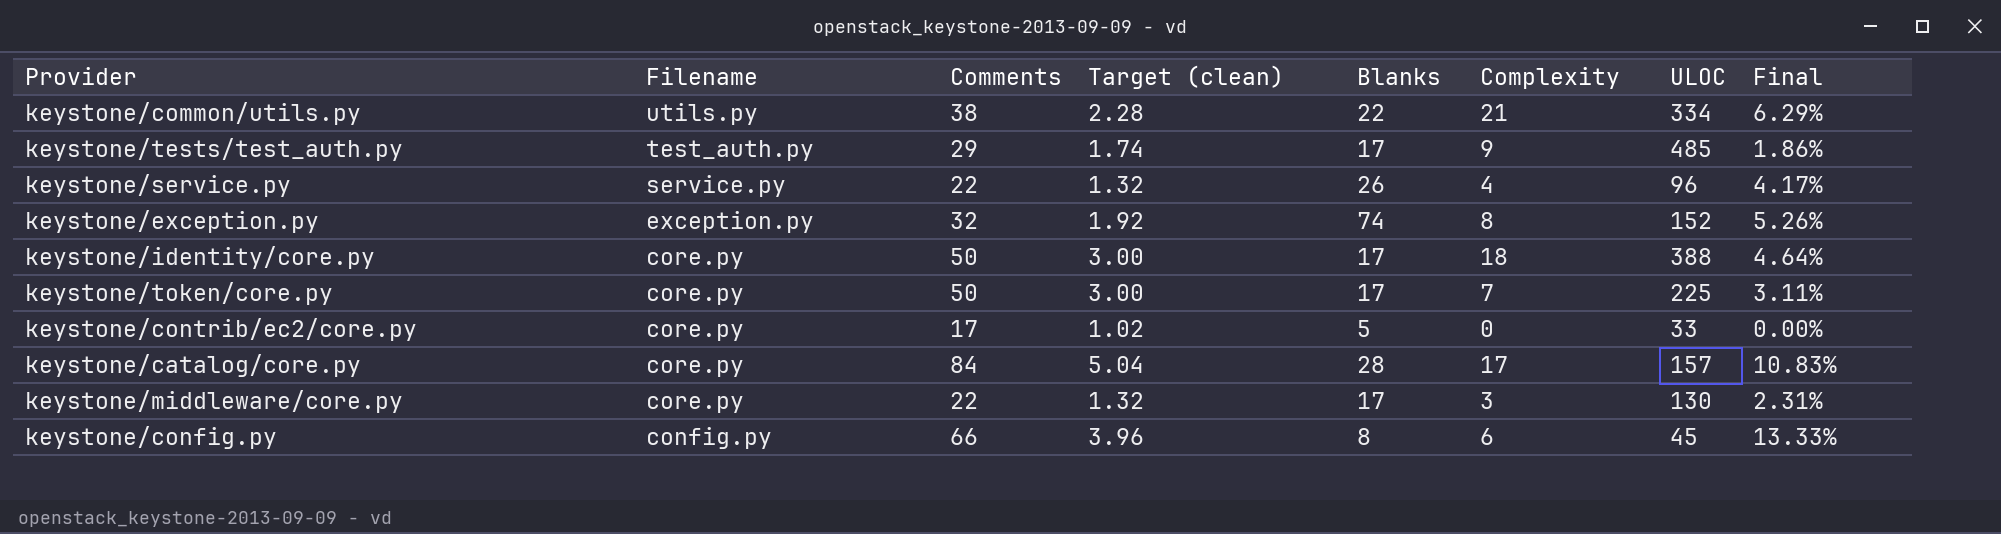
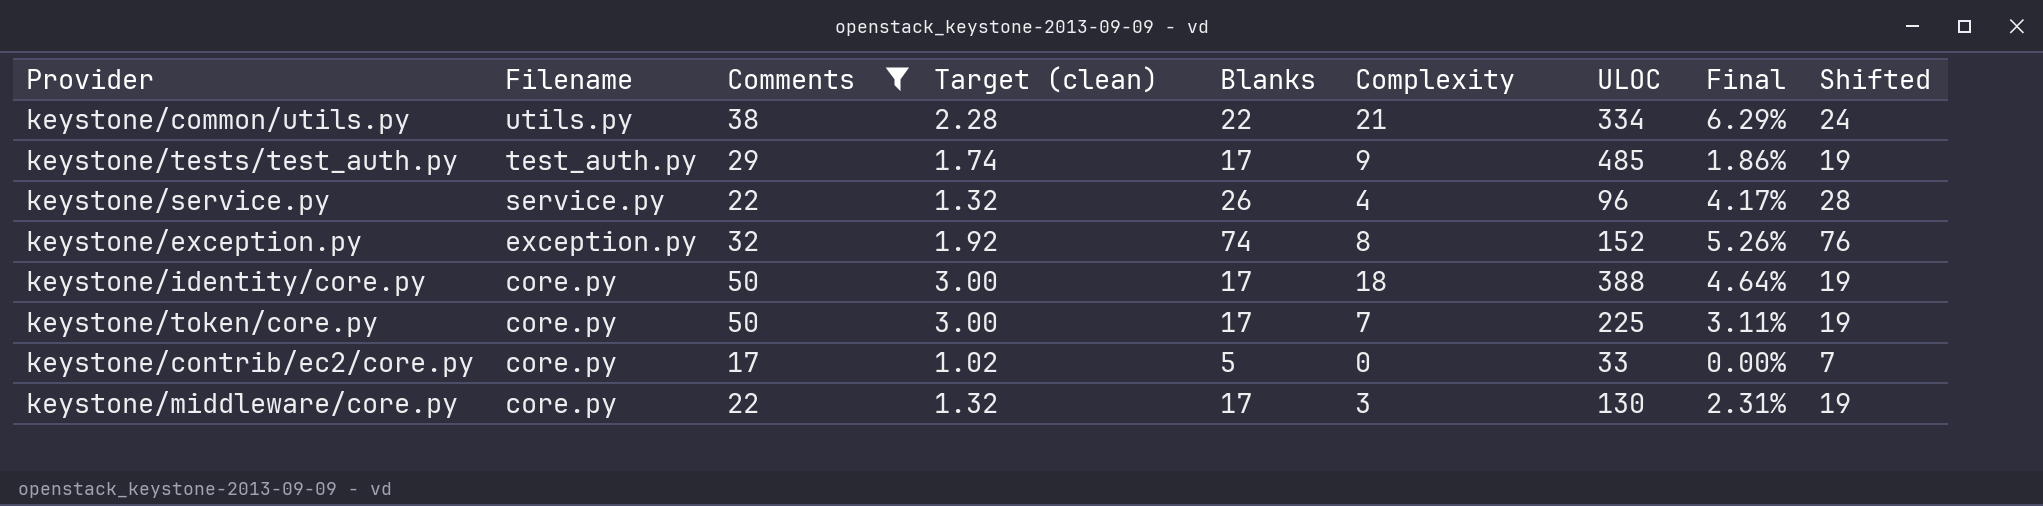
filter: none -> Comments <= 50
column Shifted | formula: none -> [Blanks] + 2

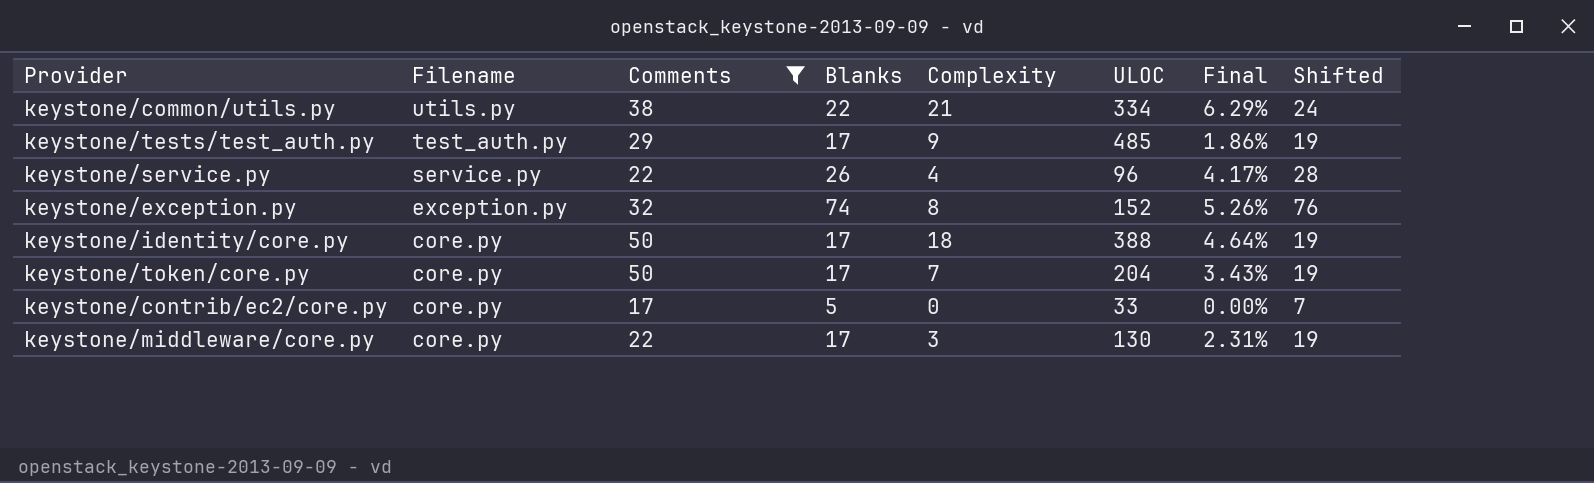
column Target (clean) | formula: [Comments] * 0.06 -> none
keystone/token/core.py | ULOC: 225 -> 204
keystone/token/core.py | Final: 3.11% -> 3.43%

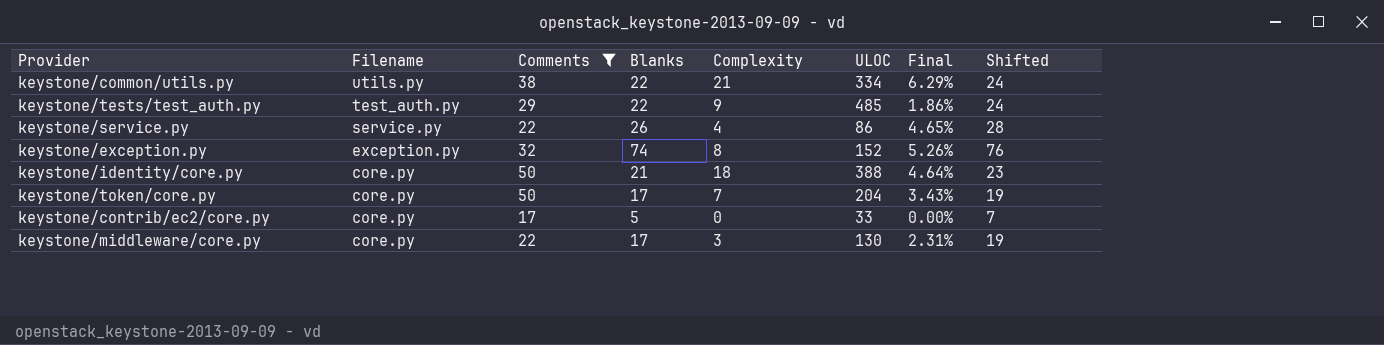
keystone/tests/test_auth.py | Blanks: 17 -> 22
keystone/tests/test_auth.py | Shifted: 19 -> 24
keystone/service.py | ULOC: 96 -> 86
keystone/service.py | Final: 4.17% -> 4.65%
keystone/identity/core.py | Blanks: 17 -> 21
keystone/identity/core.py | Shifted: 19 -> 23

